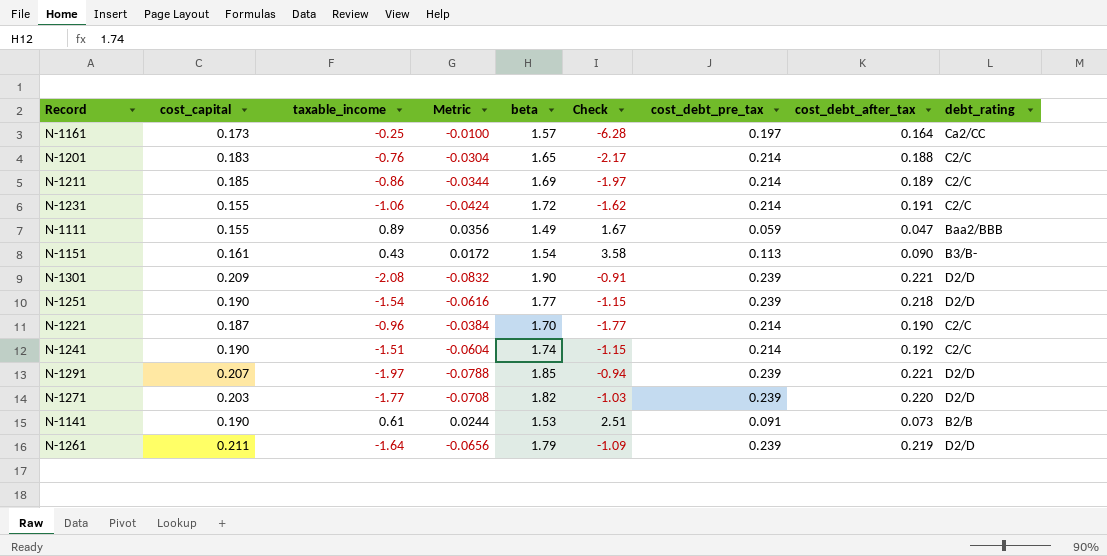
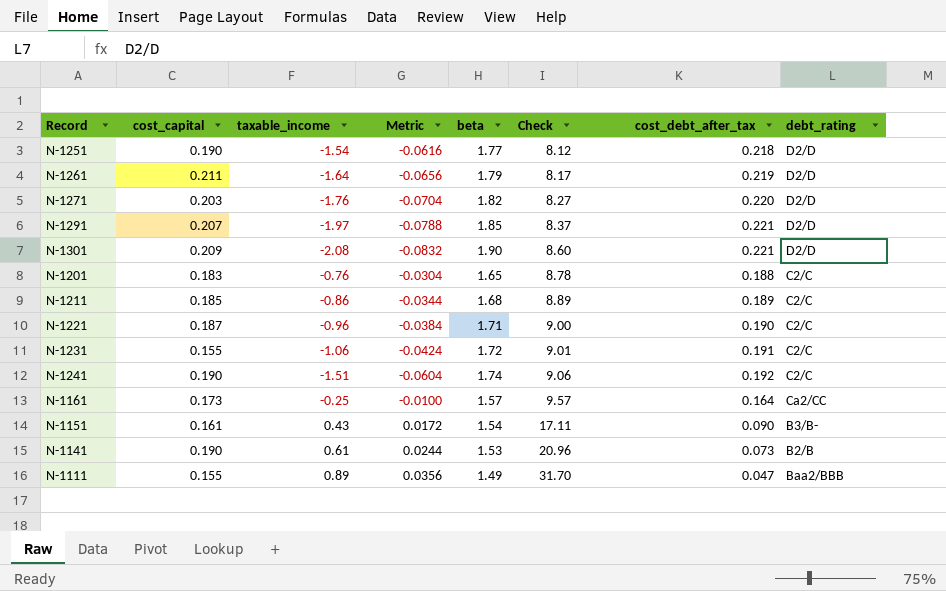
row order: none -> Check ascending
column cost_debt_pre_tax | position: 7 -> none
column Check | formula: [beta] / [taxable_income] -> [beta] / [cost_debt_after_tax]
N-1271 | taxable_income: -1.77 -> -1.76
N-1271 | Metric: -0.0708 -> -0.0704
N-1211 | beta: 1.69 -> 1.68
N-1221 | beta: 1.70 -> 1.71

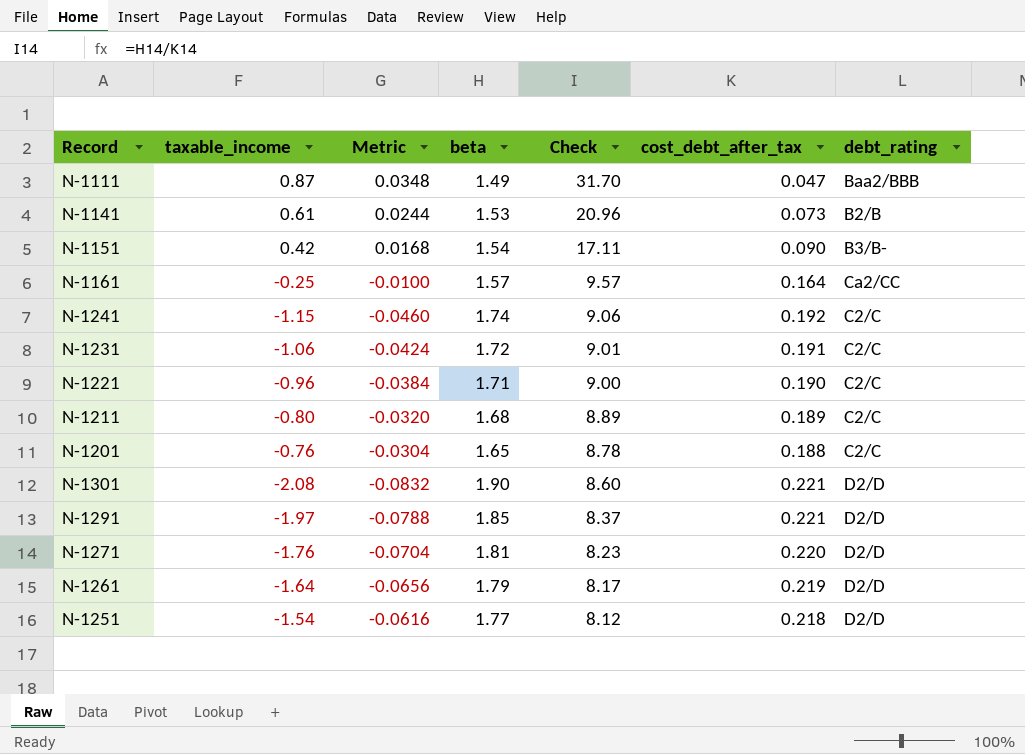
row order: Check ascending -> Check descending
column cost_capital | position: 2 -> none
N-1111 | taxable_income: 0.89 -> 0.87
N-1111 | Metric: 0.0356 -> 0.0348
N-1151 | taxable_income: 0.43 -> 0.42
N-1151 | Metric: 0.0172 -> 0.0168
N-1241 | taxable_income: -1.51 -> -1.15
N-1241 | Metric: -0.0604 -> -0.0460
N-1211 | taxable_income: -0.86 -> -0.80
N-1211 | Metric: -0.0344 -> -0.0320
N-1271 | beta: 1.82 -> 1.81
N-1271 | Check: 8.27 -> 8.23

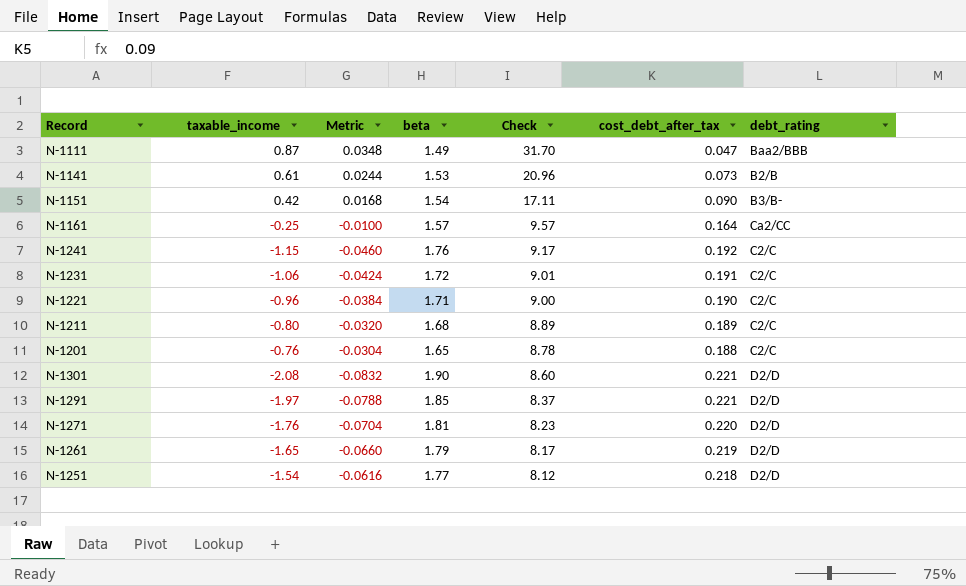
N-1241 | beta: 1.74 -> 1.76
N-1241 | Check: 9.06 -> 9.17
N-1261 | taxable_income: -1.64 -> -1.65
N-1261 | Metric: -0.0656 -> -0.0660

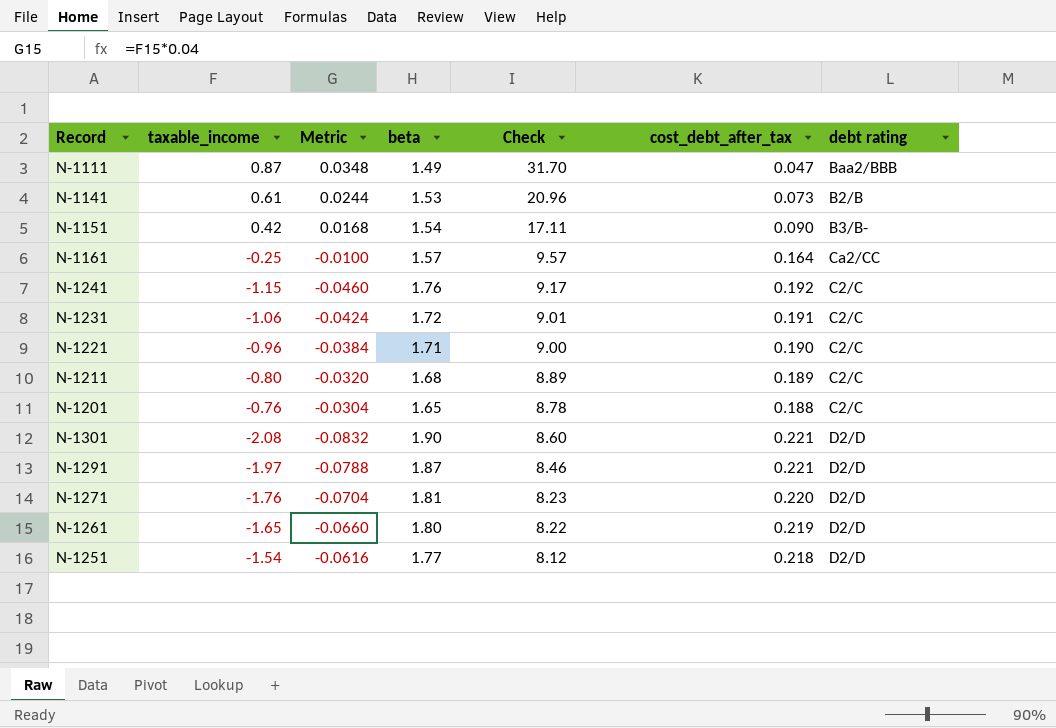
column name: debt_rating -> debt rating
N-1291 | beta: 1.85 -> 1.87
N-1291 | Check: 8.37 -> 8.46
N-1261 | beta: 1.79 -> 1.80
N-1261 | Check: 8.17 -> 8.22

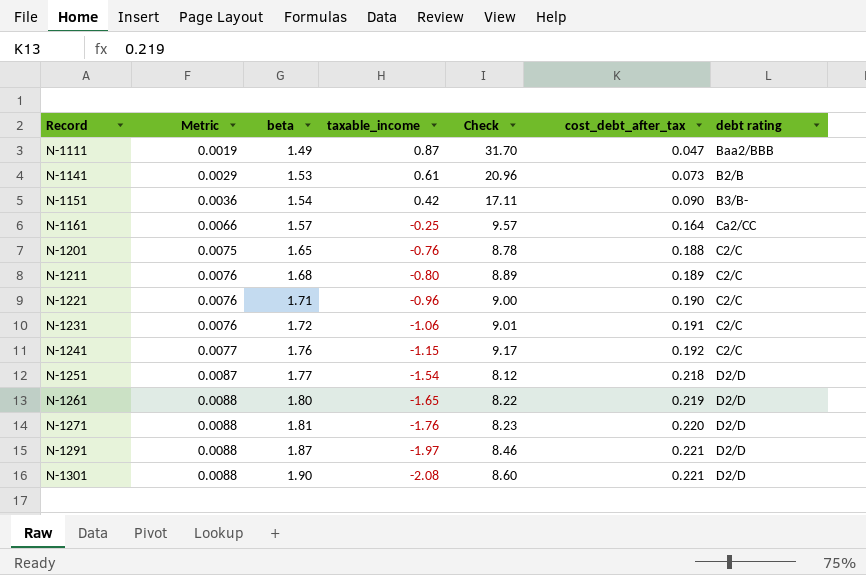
row order: Check descending -> Record ascending
column Metric | formula: [taxable_income] * 0.04 -> [cost_debt_after_tax] * 0.04
column taxable_income | position: 2 -> 4

